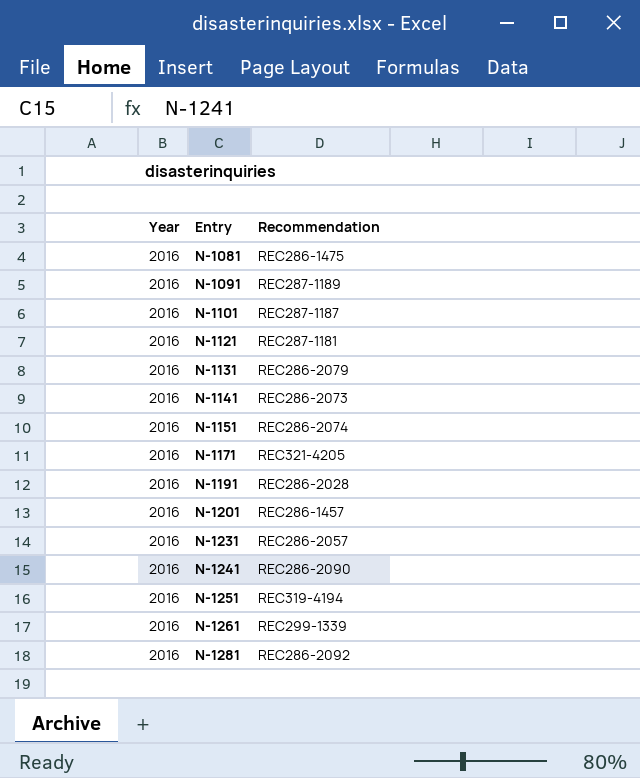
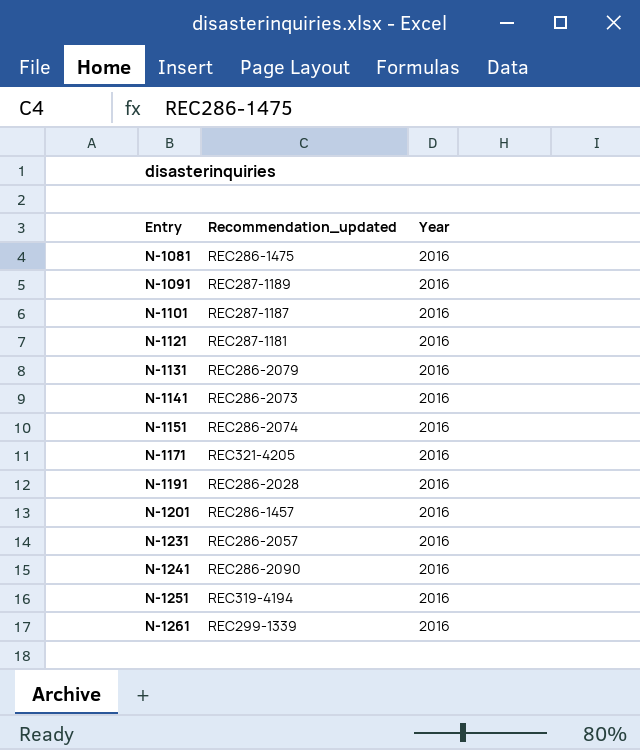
column name: Recommendation -> Recommendation_updated
column Year | position: 1 -> 3
row N-1281: 2016 | REC286-2092 -> none

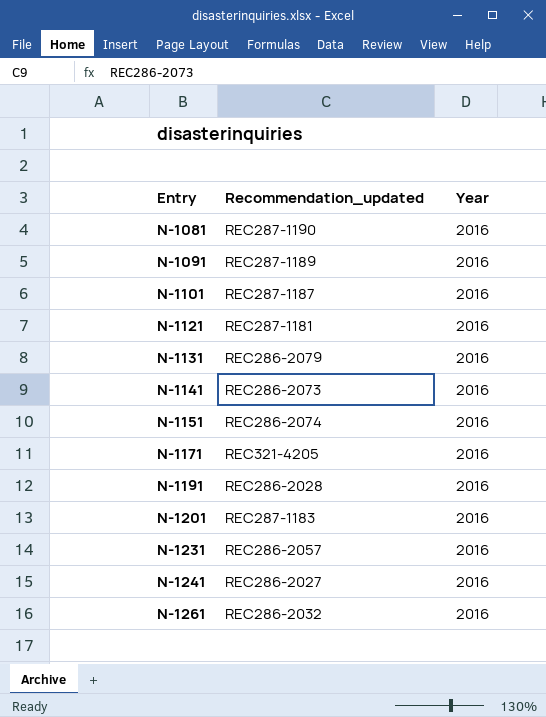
row N-1251: REC319-4194 | 2016 -> none
N-1081 | Recommendation_updated: REC286-1475 -> REC287-1190
N-1201 | Recommendation_updated: REC286-1457 -> REC287-1183
N-1241 | Recommendation_updated: REC286-2090 -> REC286-2027
N-1261 | Recommendation_updated: REC299-1339 -> REC286-2032

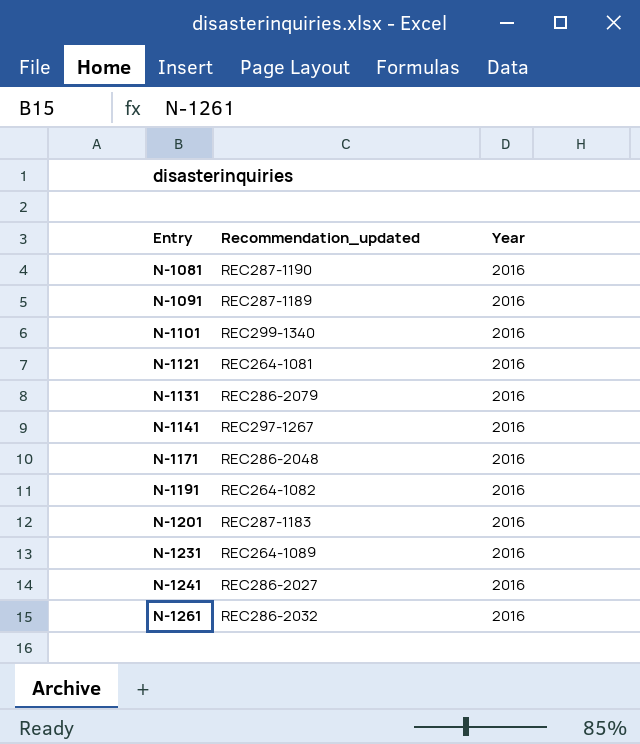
row N-1151: REC286-2074 | 2016 -> none
N-1101 | Recommendation_updated: REC287-1187 -> REC299-1340
N-1121 | Recommendation_updated: REC287-1181 -> REC264-1081
N-1141 | Recommendation_updated: REC286-2073 -> REC297-1267
N-1171 | Recommendation_updated: REC321-4205 -> REC286-2048
N-1191 | Recommendation_updated: REC286-2028 -> REC264-1082
N-1231 | Recommendation_updated: REC286-2057 -> REC264-1089

